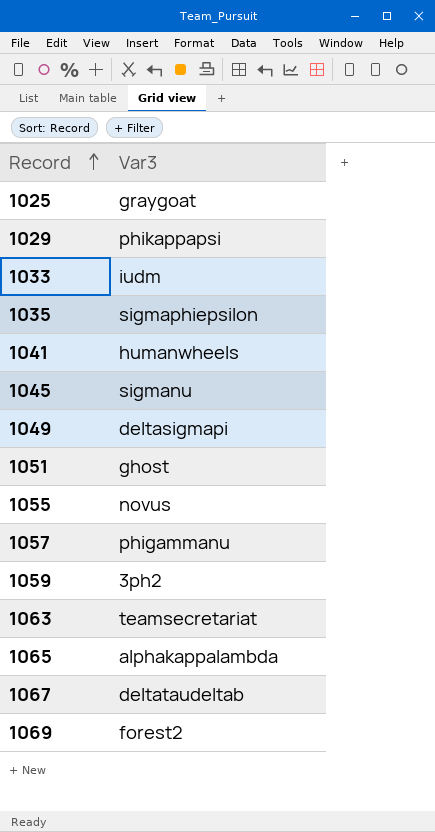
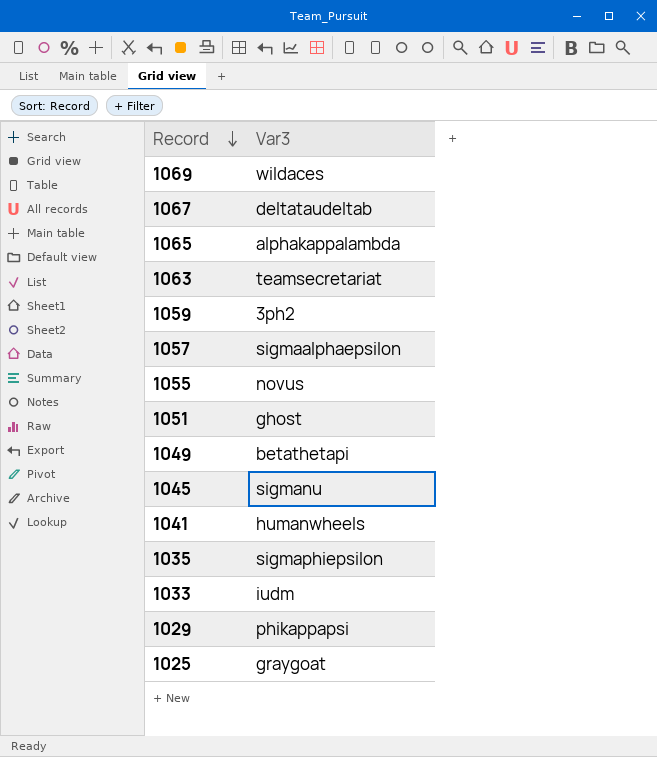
row order: Record ascending -> Record descending
1069 | Var3: forest2 -> wildaces
1057 | Var3: phigammanu -> sigmaalphaepsilon
1049 | Var3: deltasigmapi -> betathetapi

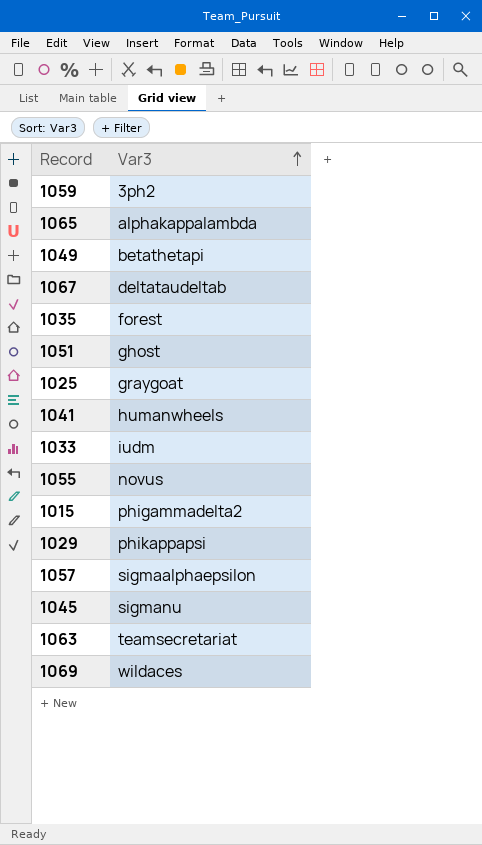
row order: Record descending -> Var3 ascending
1035 | Var3: sigmaphiepsilon -> forest
row 1015: none -> phigammadelta2

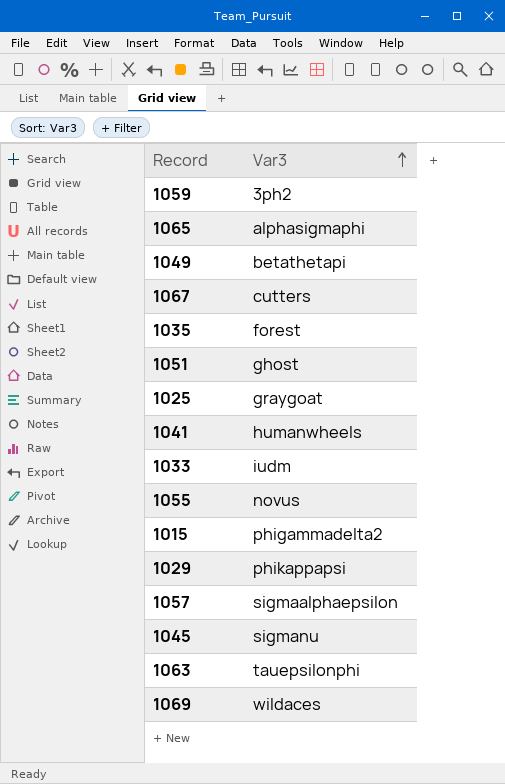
1065 | Var3: alphakappalambda -> alphasigmaphi
1067 | Var3: deltataudeltab -> cutters
1063 | Var3: teamsecretariat -> tauepsilonphi

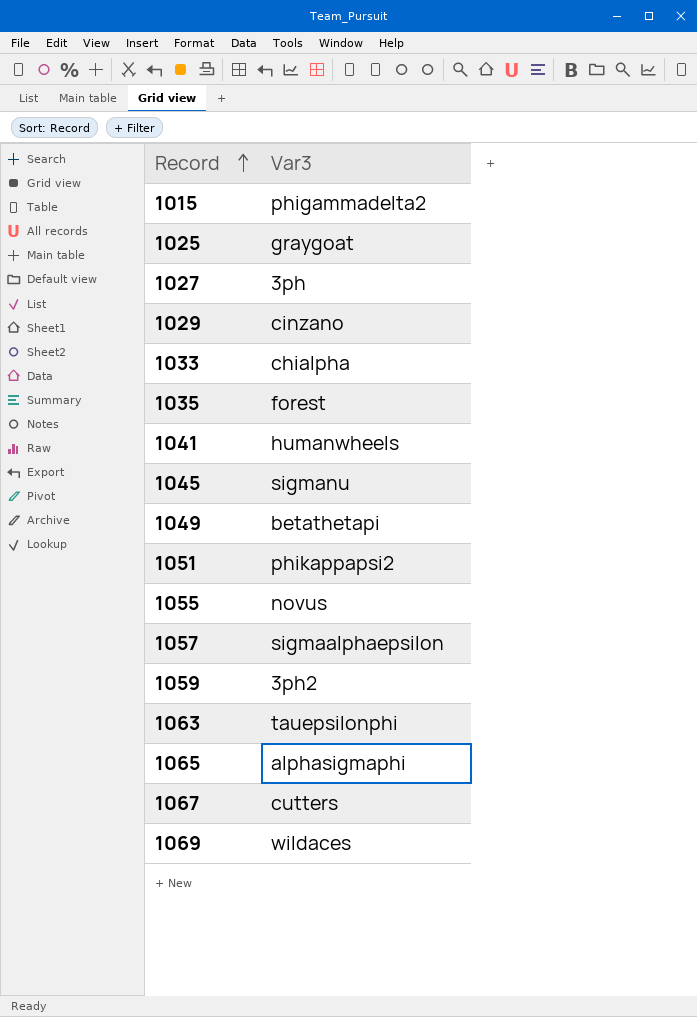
row order: Var3 ascending -> Record ascending
row 1027: none -> 3ph
1029 | Var3: phikappapsi -> cinzano
1033 | Var3: iudm -> chialpha
1051 | Var3: ghost -> phikappapsi2

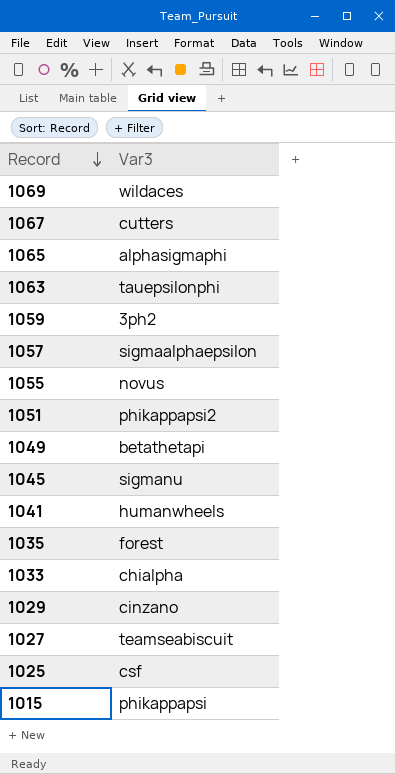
row order: Record ascending -> Record descending
1027 | Var3: 3ph -> teamseabiscuit
1025 | Var3: graygoat -> csf
1015 | Var3: phigammadelta2 -> phikappapsi

